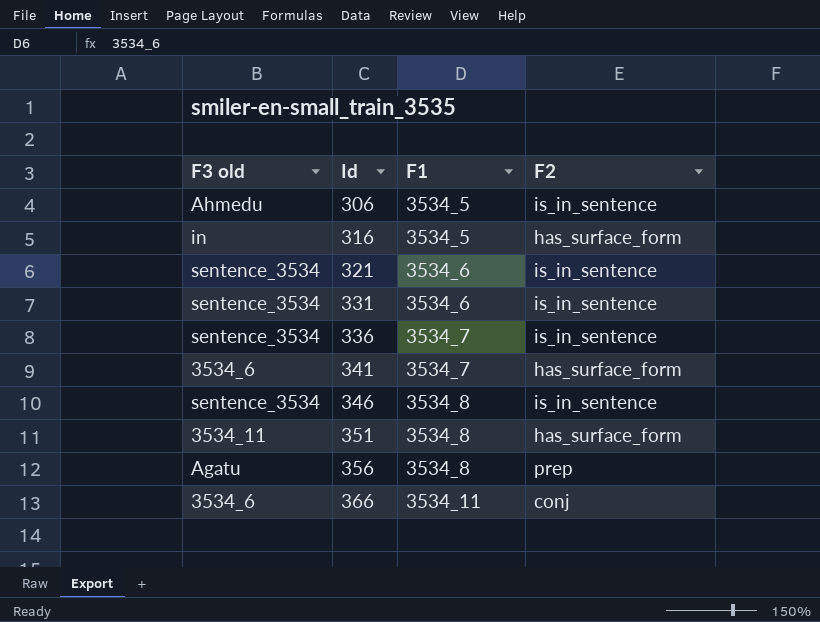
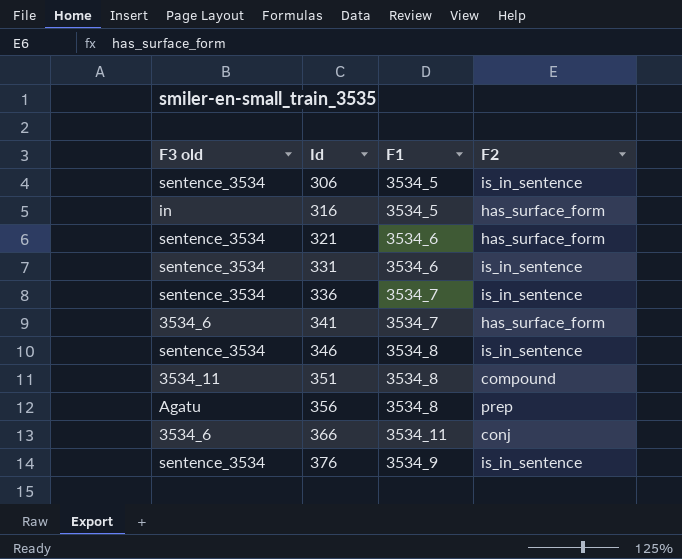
306 | F3 old: Ahmedu -> sentence_3534
321 | F2: is_in_sentence -> has_surface_form
351 | F2: has_surface_form -> compound
row 376: none -> sentence_3534 | 3534_9 | is_in_sentence

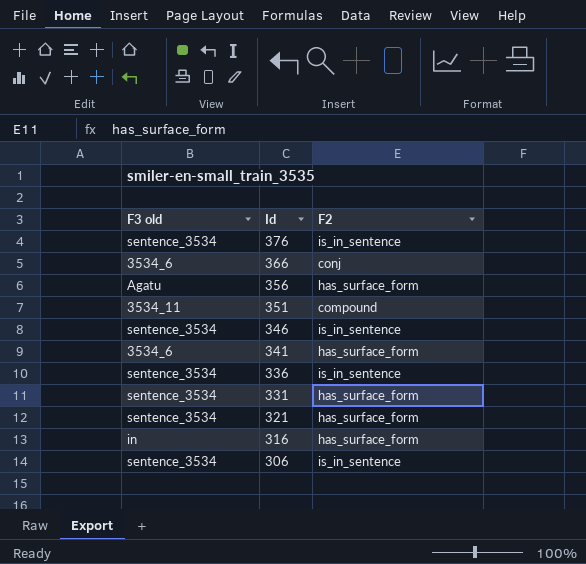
row order: Id ascending -> Id descending
column F1 | position: 3 -> none
356 | F2: prep -> has_surface_form
331 | F2: is_in_sentence -> has_surface_form

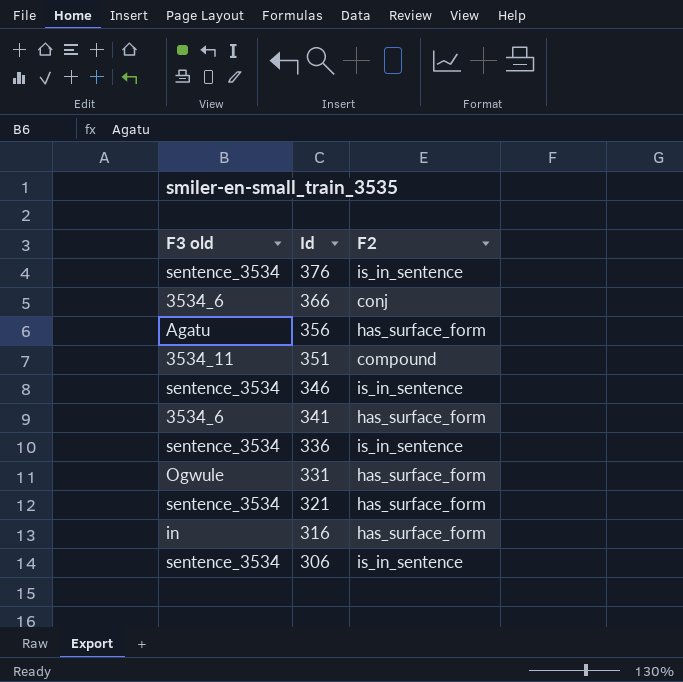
331 | F3 old: sentence_3534 -> Ogwule

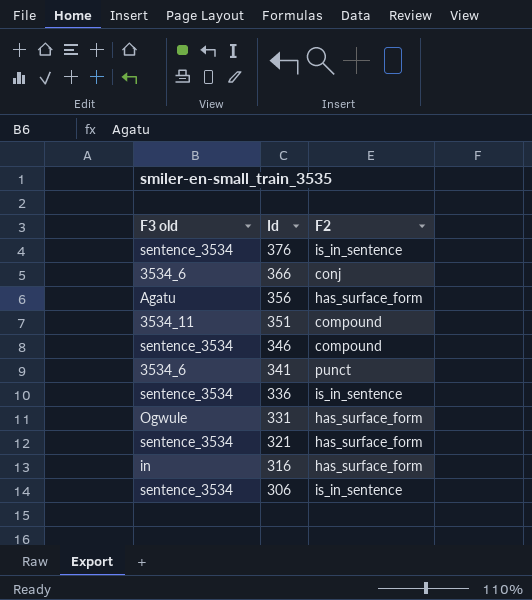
346 | F2: is_in_sentence -> compound
341 | F2: has_surface_form -> punct

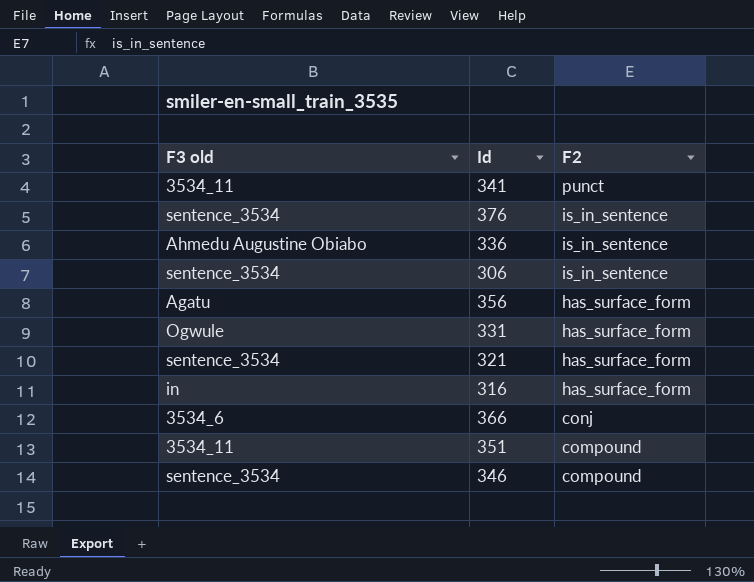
row order: Id descending -> F2 descending
341 | F3 old: 3534_6 -> 3534_11
336 | F3 old: sentence_3534 -> Ahmedu Augustine Obiabo

